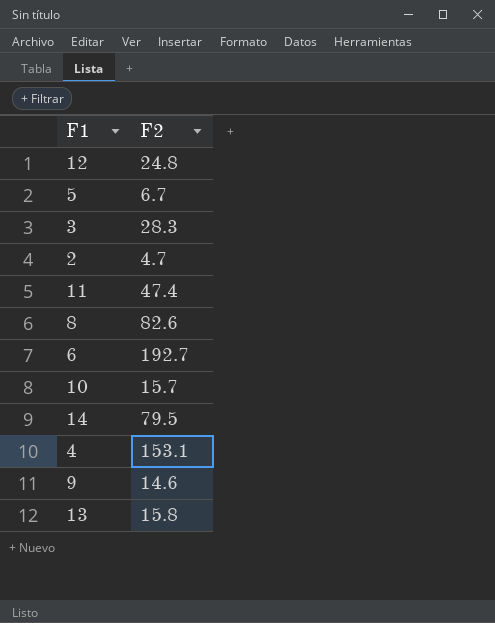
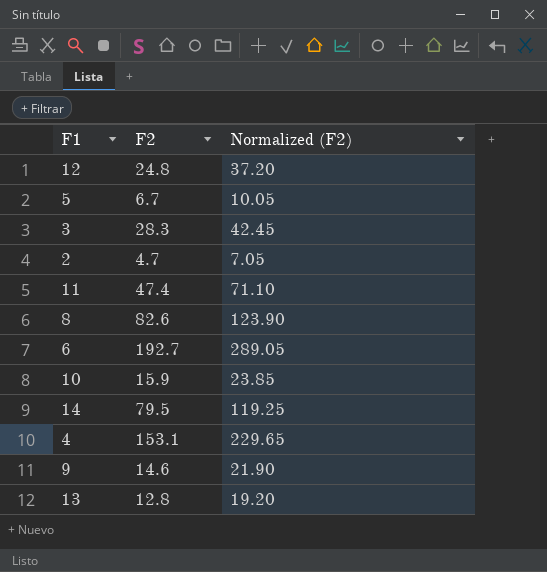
column Normalized (F2) | formula: none -> [F2] * 1.5
10 | F2: 15.7 -> 15.9
13 | F2: 15.8 -> 12.8

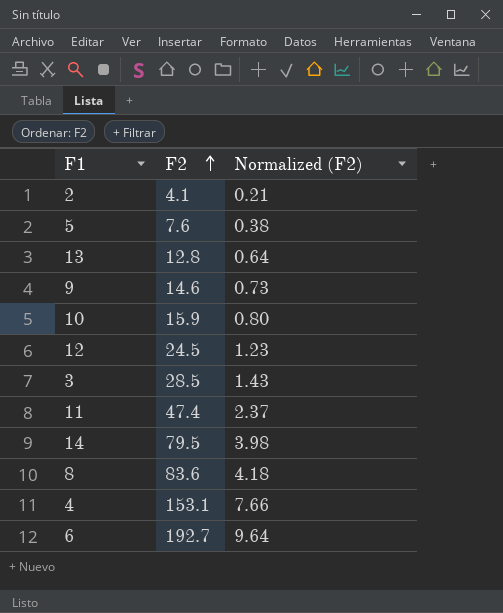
row order: none -> F2 ascending
column Normalized (F2) | formula: [F2] * 1.5 -> [F2] * 0.05
2 | F2: 4.7 -> 4.1
5 | F2: 6.7 -> 7.6
12 | F2: 24.8 -> 24.5
3 | F2: 28.3 -> 28.5
8 | F2: 82.6 -> 83.6

